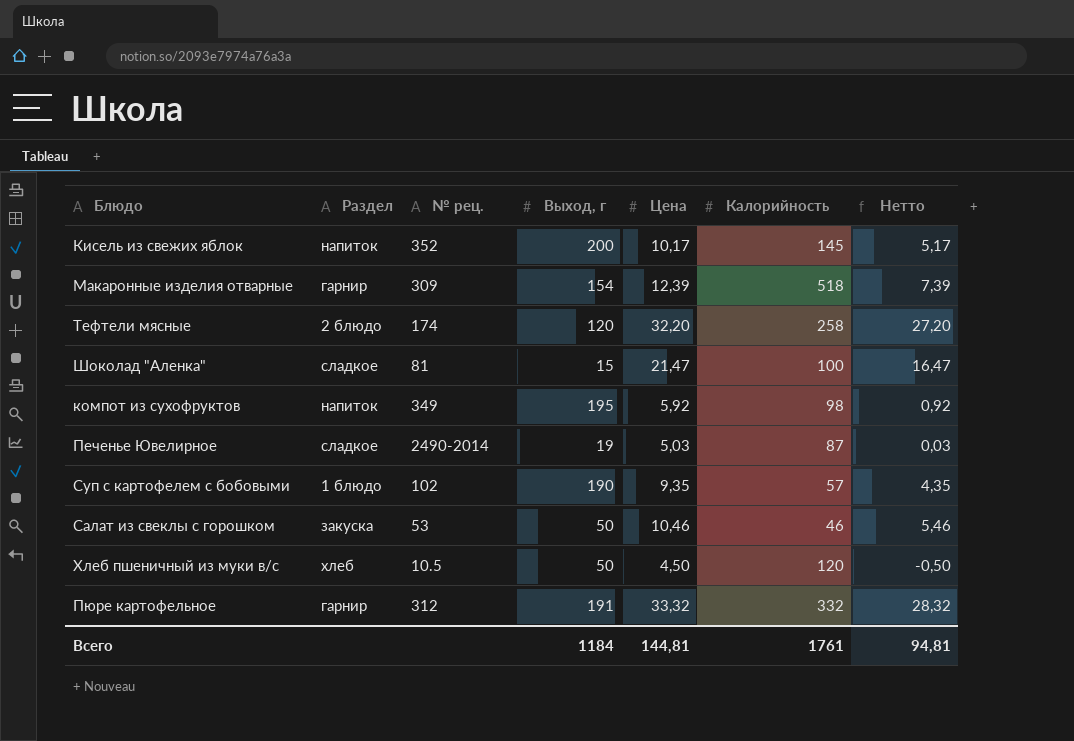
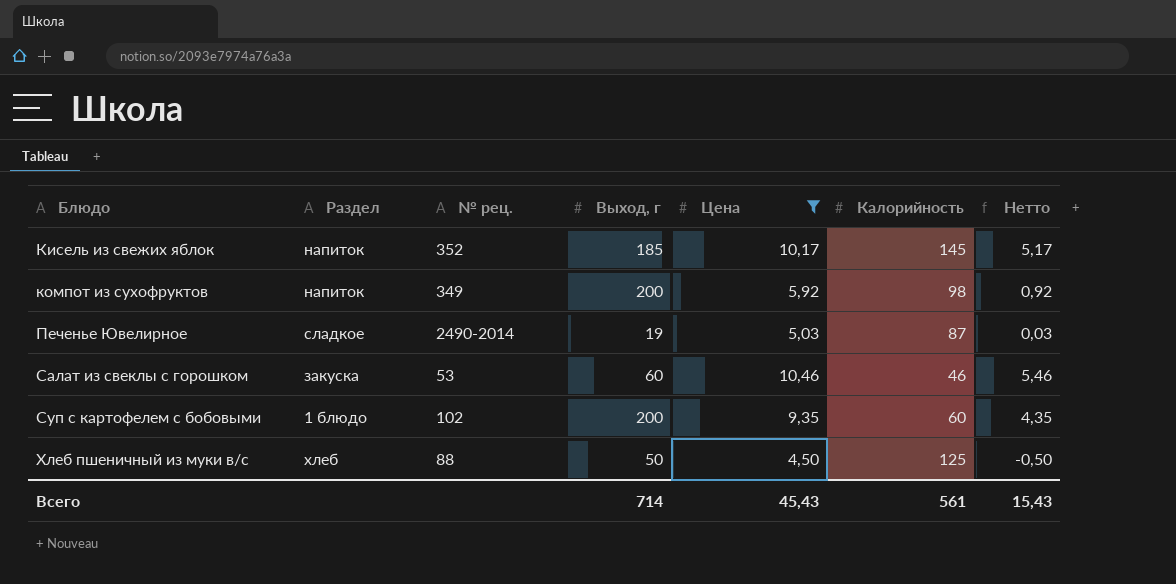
filter: none -> Цена <= 10,46
row order: none -> Блюдо ascending
Кисель из свежих яблок | Выход, г: 200 -> 185
компот из сухофруктов | Выход, г: 195 -> 200
Салат из свеклы с горошком | Выход, г: 50 -> 60
Суп с картофелем с бобовыми | Выход, г: 190 -> 200
Суп с картофелем с бобовыми | Калорийность: 57 -> 60
Хлеб пшеничный из муки в/с | № рец.: 10.5 -> 88
Хлеб пшеничный из муки в/с | Калорийность: 120 -> 125
Всего | Выход, г: 1184 -> 714
Всего | Цена: 144,81 -> 45,43
Всего | Калорийность: 1761 -> 561
Всего | Нетто: 94,81 -> 15,43

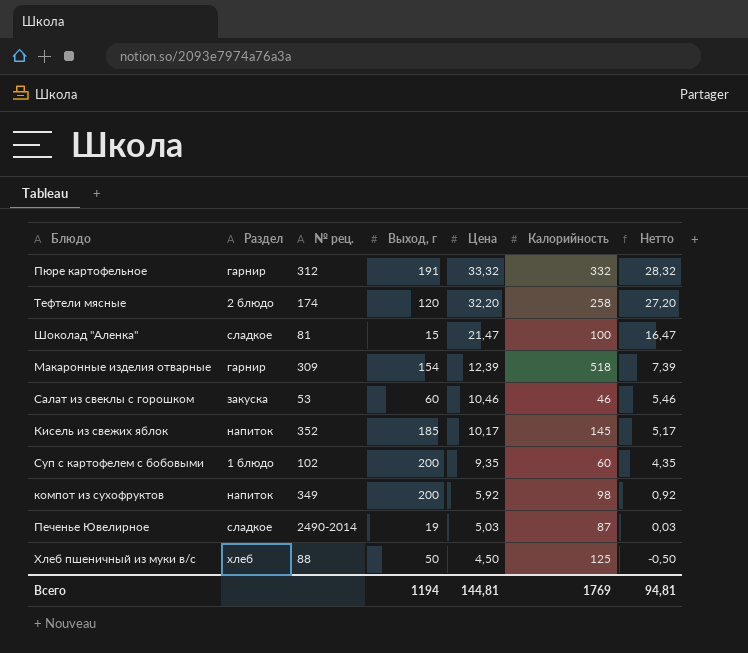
filter: Цена <= 10,46 -> none
row order: Блюдо ascending -> Цена descending
Всего | Выход, г: 714 -> 1194
Всего | Цена: 45,43 -> 144,81
Всего | Калорийность: 561 -> 1769
Всего | Нетто: 15,43 -> 94,81

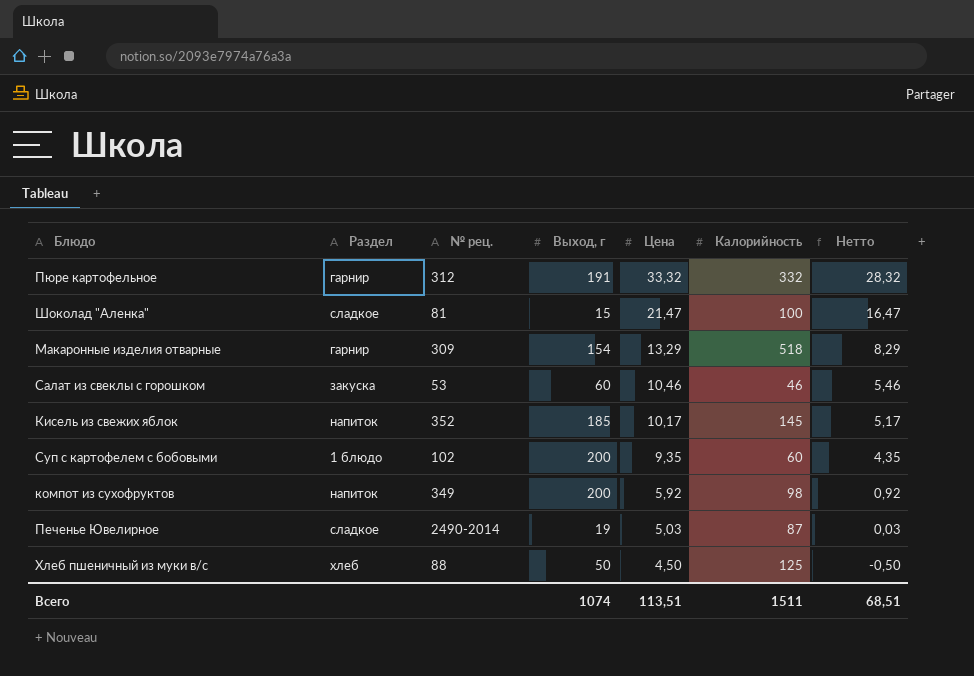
row Тефтели мясные: 2 блюдо | 174 | 120 | 32,20 | 258 | 27,20 -> none
Макаронные изделия отварные | Цена: 12,39 -> 13,29
Макаронные изделия отварные | Нетто: 7,39 -> 8,29
Всего | Выход, г: 1194 -> 1074
Всего | Цена: 144,81 -> 113,51
Всего | Калорийность: 1769 -> 1511
Всего | Нетто: 94,81 -> 68,51

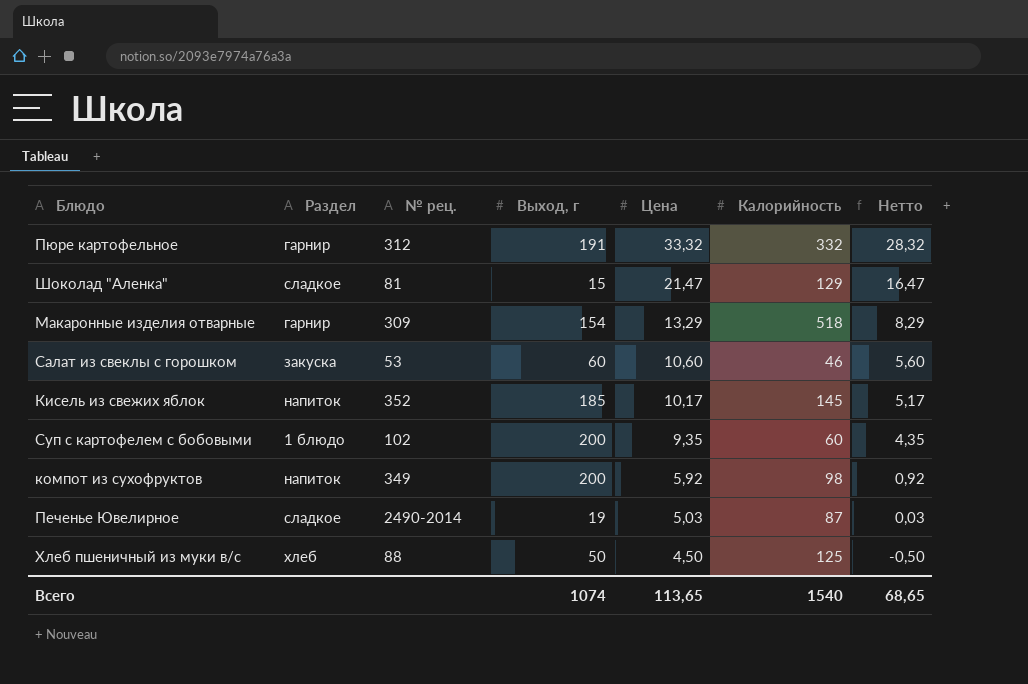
Шоколад "Аленка" | Калорийность: 100 -> 129
Салат из свеклы с горошком | Цена: 10,46 -> 10,60
Салат из свеклы с горошком | Нетто: 5,46 -> 5,60
Всего | Цена: 113,51 -> 113,65
Всего | Калорийность: 1511 -> 1540
Всего | Нетто: 68,51 -> 68,65

